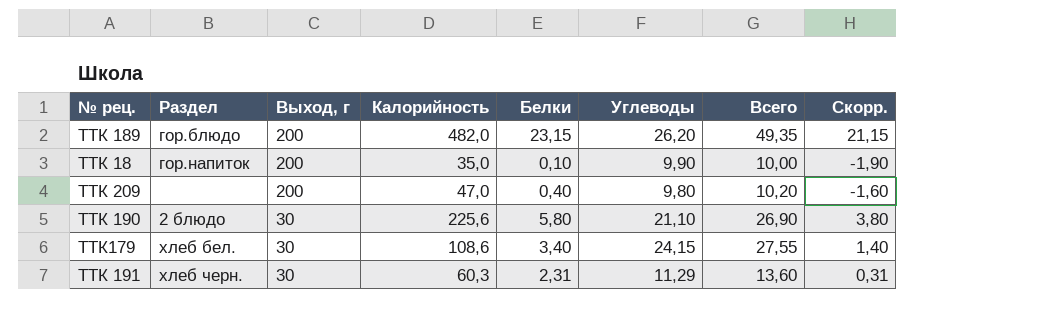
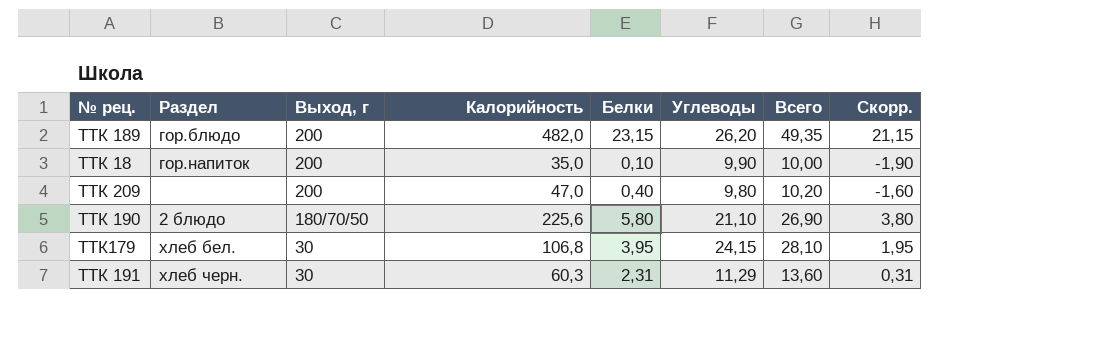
ТТК 190 | Выход, г: 30 -> 180/70/50
ТТК179 | Калорийность: 108,6 -> 106,8
ТТК179 | Белки: 3,40 -> 3,95
ТТК179 | Всего: 27,55 -> 28,10
ТТК179 | Скорр.: 1,40 -> 1,95

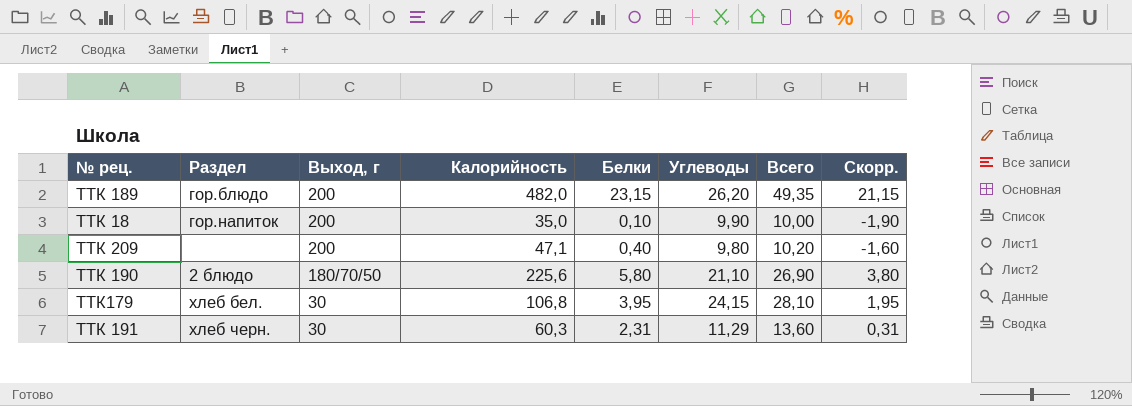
ТТК 209 | Калорийность: 47,0 -> 47,1

